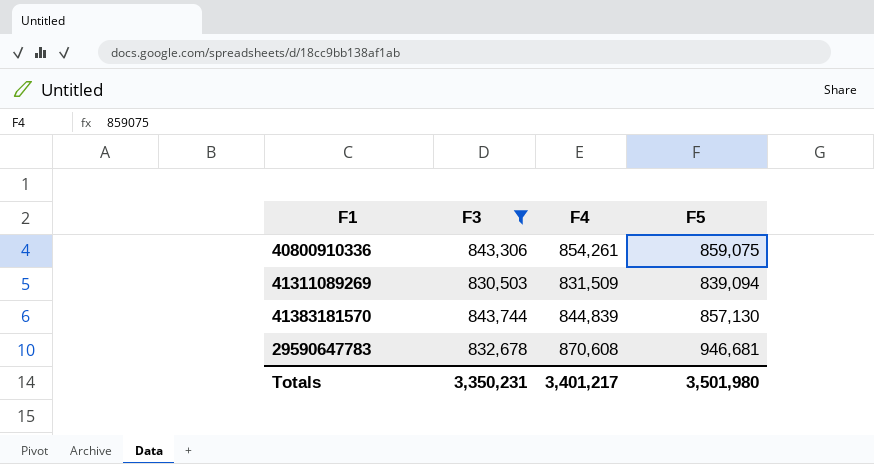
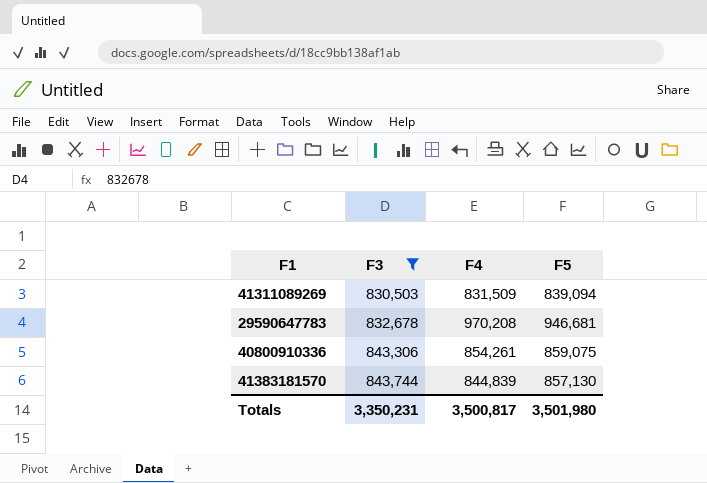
row order: none -> F3 ascending
29590647783 | F4: 870,608 -> 970,208
Totals | F4: 3,401,217 -> 3,500,817

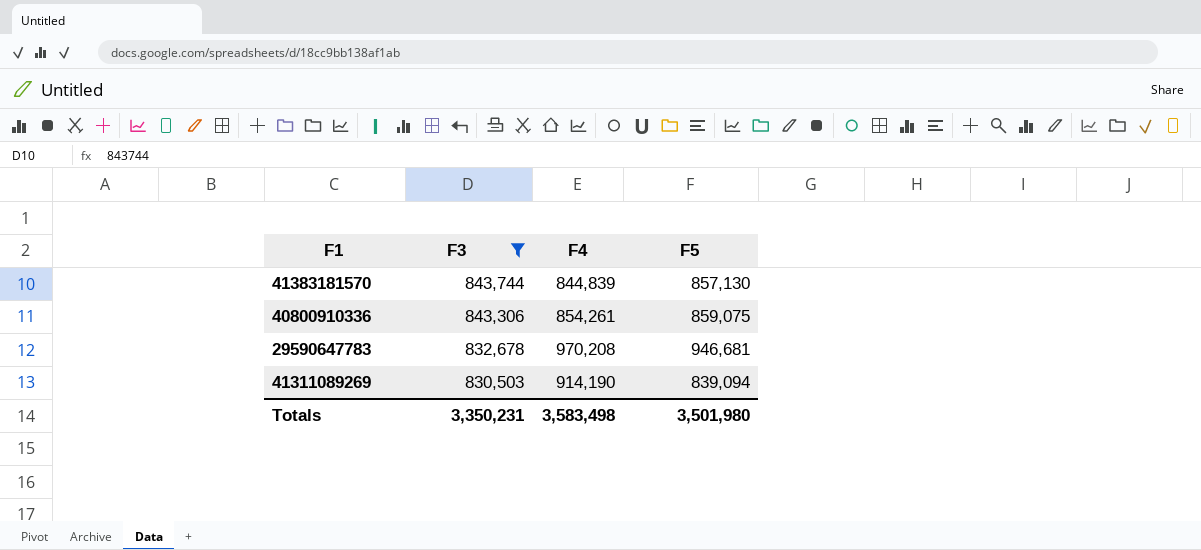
row order: F3 ascending -> F3 descending
41311089269 | F4: 831,509 -> 914,190
Totals | F4: 3,500,817 -> 3,583,498

